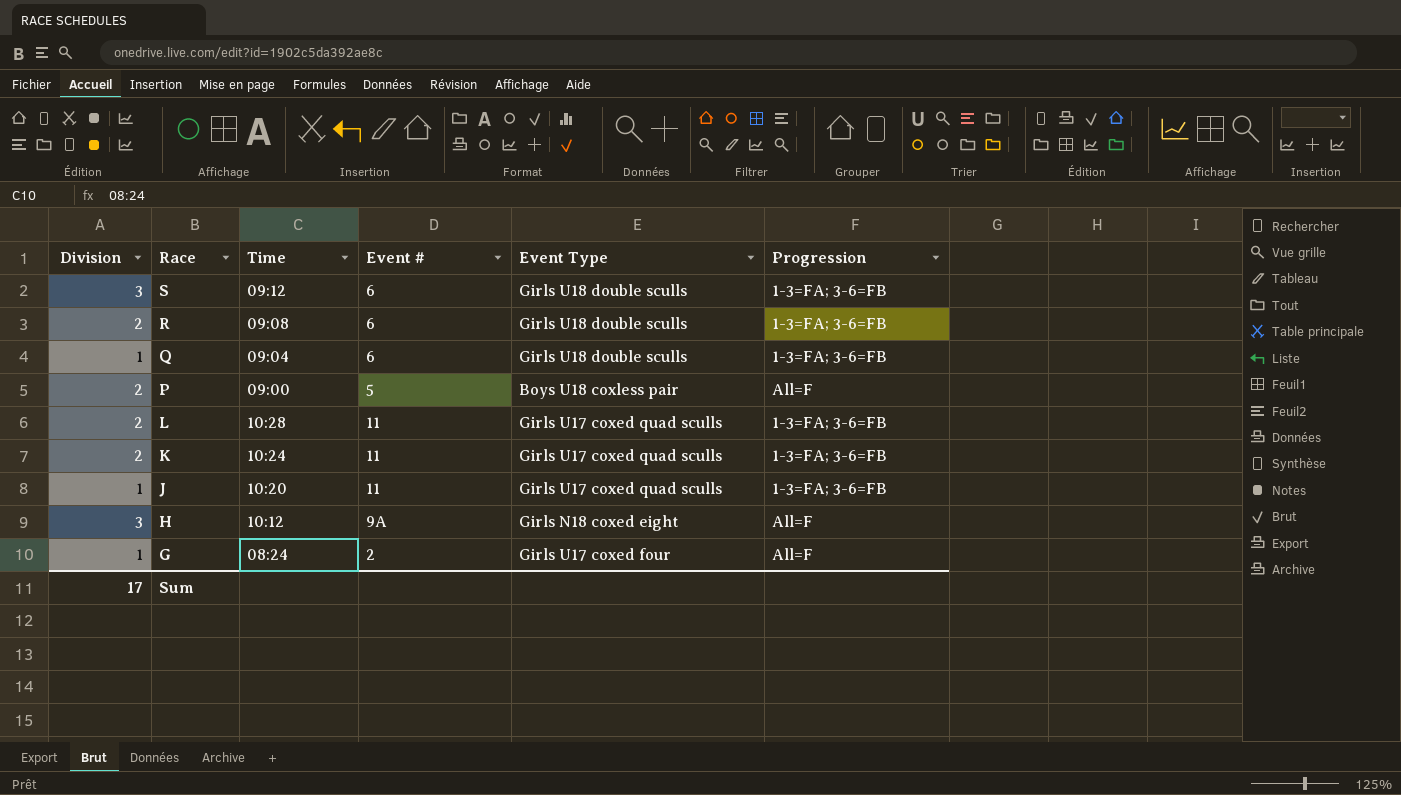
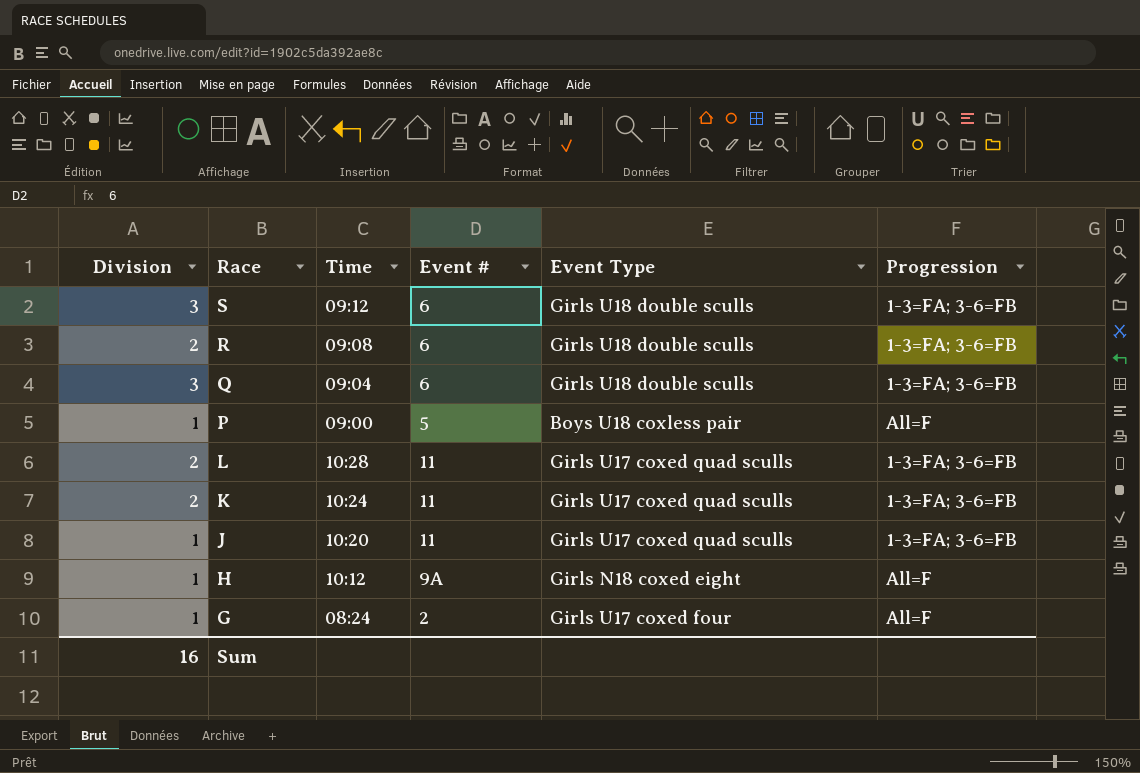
Q | Division: 1 -> 3
P | Division: 2 -> 1
H | Division: 3 -> 1
Sum | Division: 17 -> 16

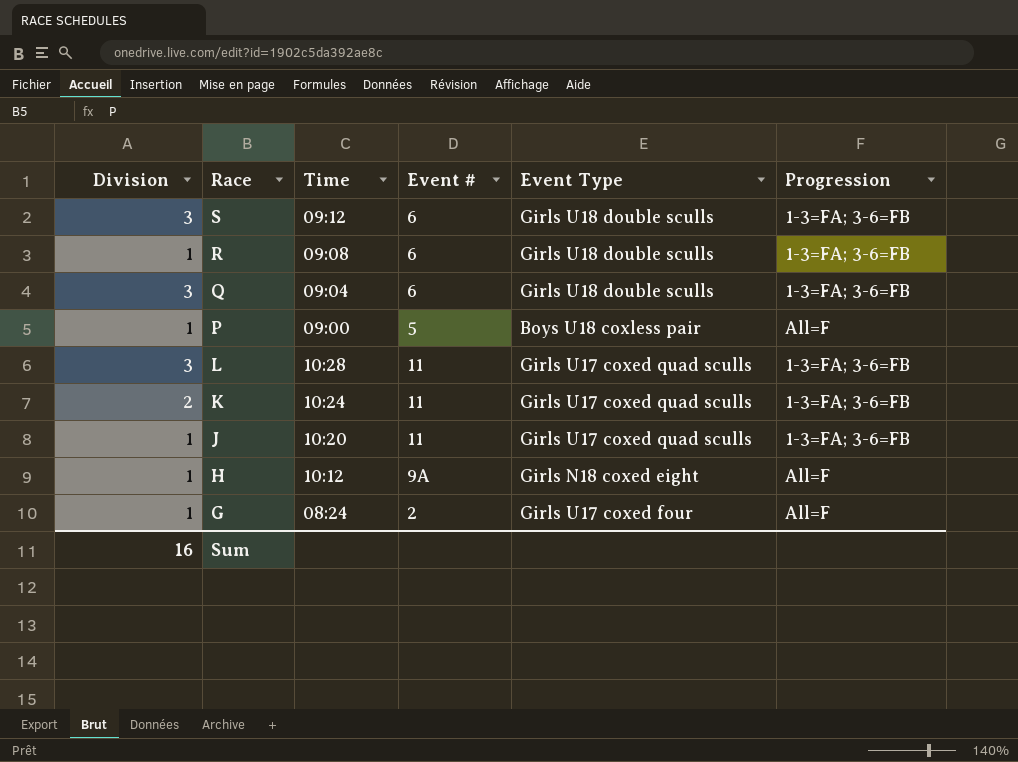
R | Division: 2 -> 1
L | Division: 2 -> 3

